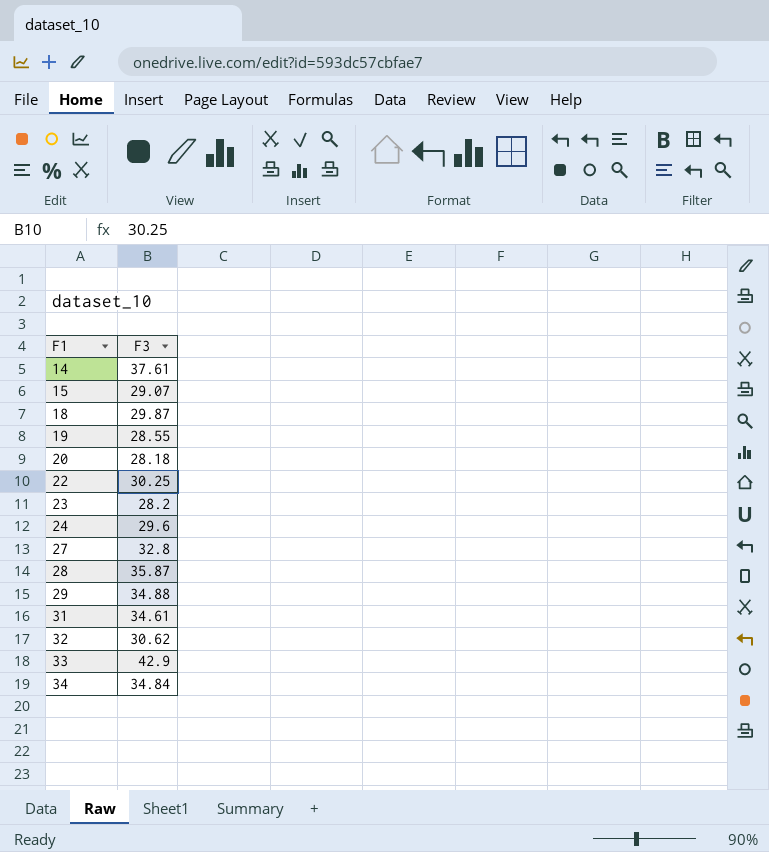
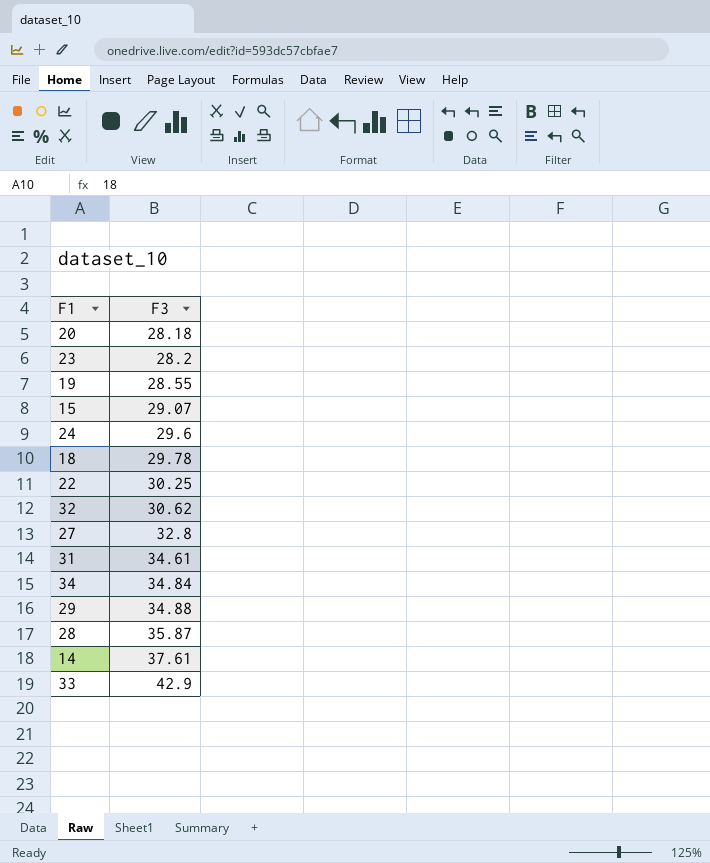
row order: F1 ascending -> F3 ascending
18 | F3: 29.87 -> 29.78

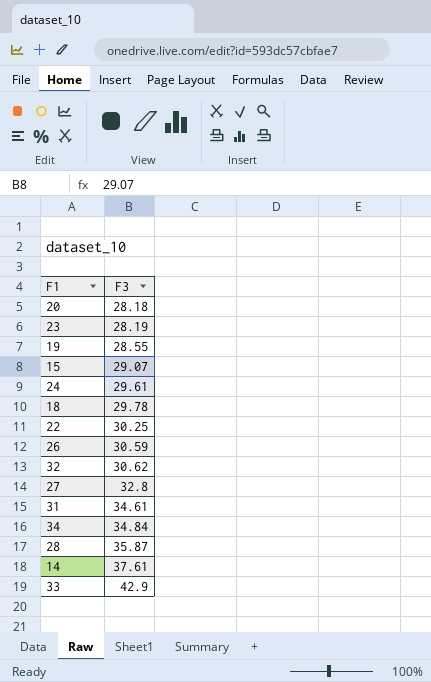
row 29: 34.88 -> none
23 | F3: 28.2 -> 28.19
24 | F3: 29.6 -> 29.61
row 26: none -> 30.59

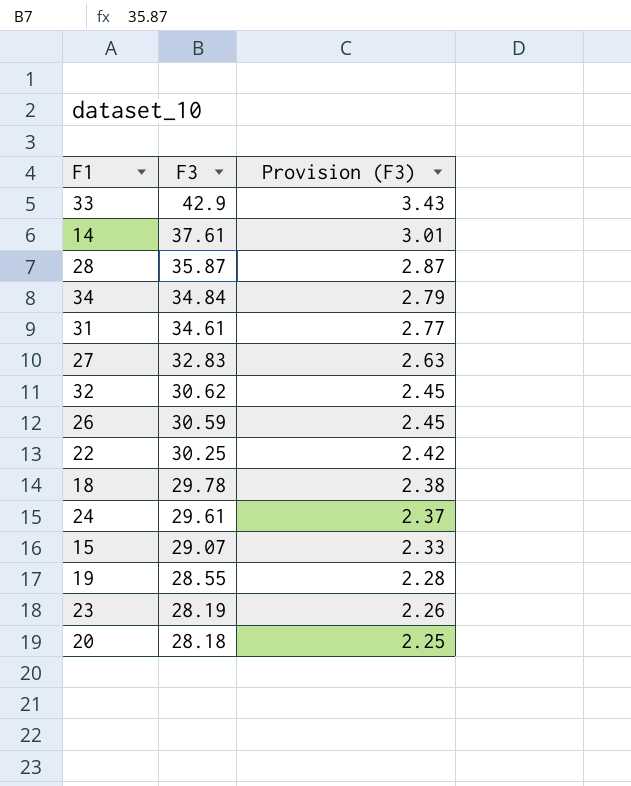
row order: F3 ascending -> F3 descending
column Provision (F3) | formula: none -> [F3] * 0.08
27 | F3: 32.8 -> 32.83

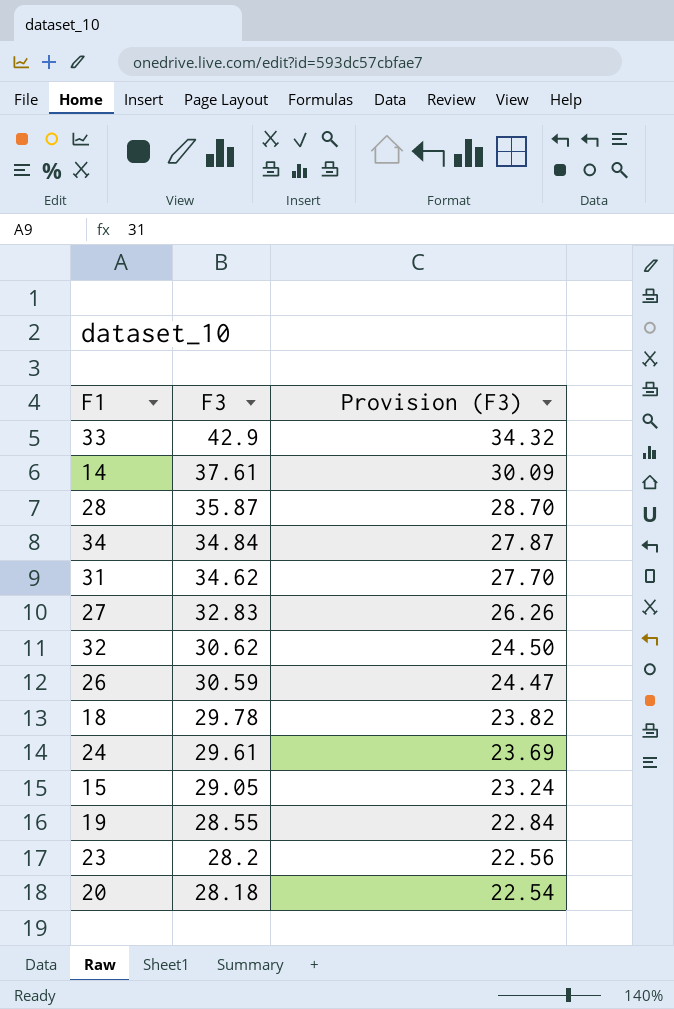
column Provision (F3) | formula: [F3] * 0.08 -> [F3] * 0.8
row 22: 30.25 | 2.42 -> none
31 | F3: 34.61 -> 34.62
15 | F3: 29.07 -> 29.05
23 | F3: 28.19 -> 28.2

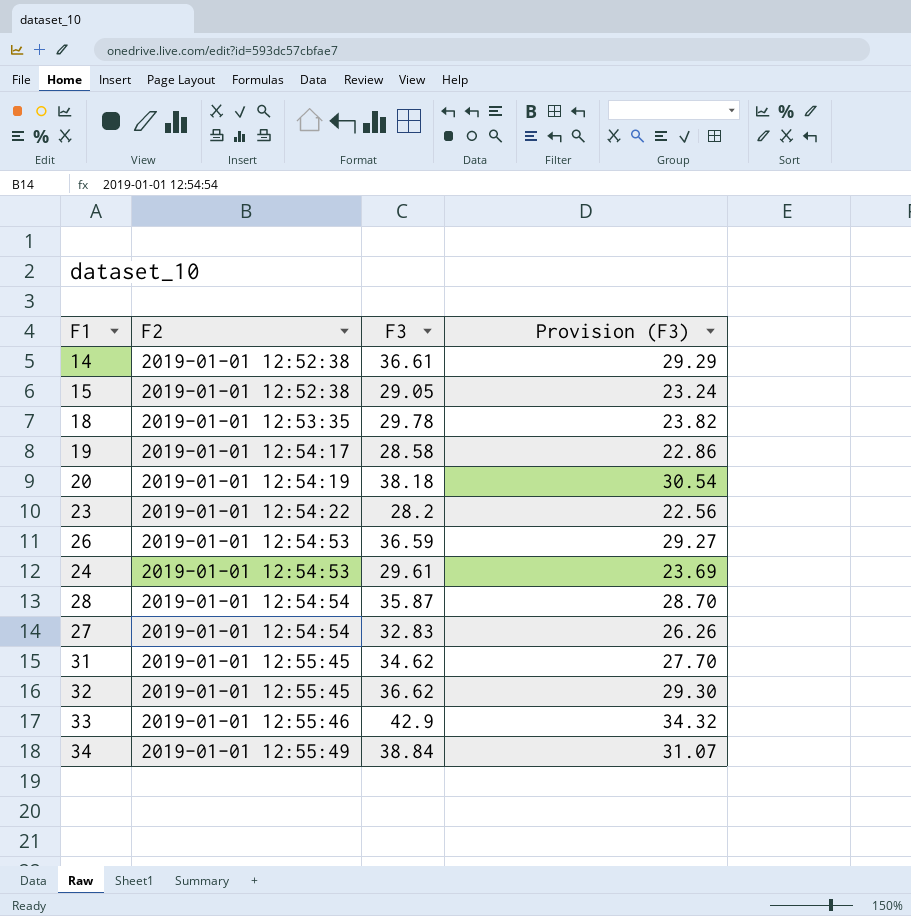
row order: F3 descending -> F2 ascending
column F2 | position: none -> 2
14 | F3: 37.61 -> 36.61
14 | Provision (F3): 30.09 -> 29.29
19 | F3: 28.55 -> 28.58
19 | Provision (F3): 22.84 -> 22.86
20 | F3: 28.18 -> 38.18
20 | Provision (F3): 22.54 -> 30.54
26 | F3: 30.59 -> 36.59
26 | Provision (F3): 24.47 -> 29.27
32 | F3: 30.62 -> 36.62
32 | Provision (F3): 24.50 -> 29.30
34 | F3: 34.84 -> 38.84
34 | Provision (F3): 27.87 -> 31.07

